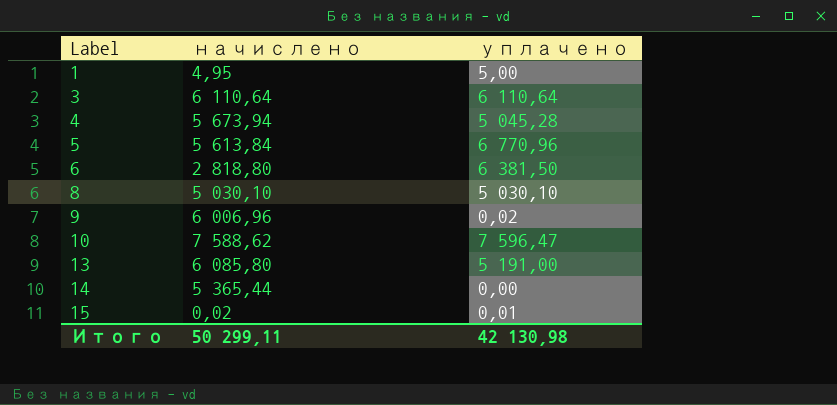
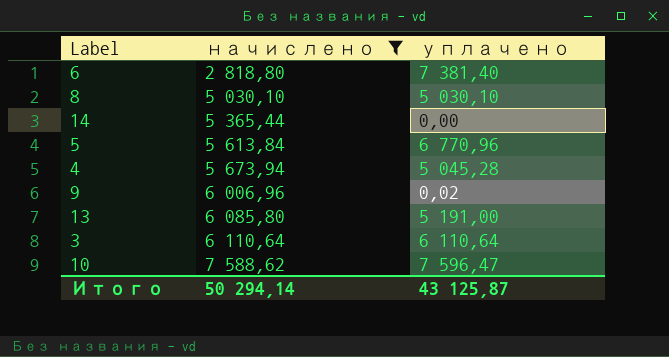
filter: none -> начислено >= 2 818,80
row order: Label ascending -> начислено ascending
6 | уплачено: 6 381,50 -> 7 381,40
Итого | начислено: 50 299,11 -> 50 294,14
Итого | уплачено: 42 130,98 -> 43 125,87

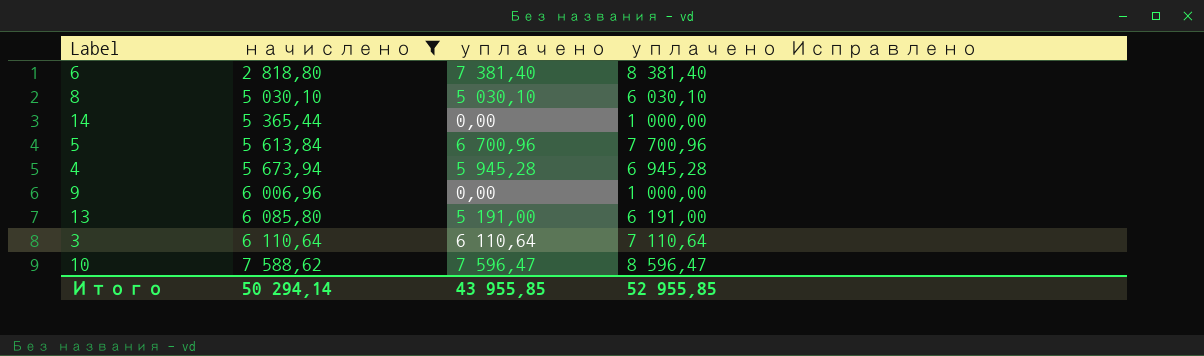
column уплачено Исправлено | formula: none -> [уплачено] + 1000
5 | уплачено: 6 770,96 -> 6 700,96
4 | уплачено: 5 045,28 -> 5 945,28
9 | уплачено: 0,02 -> 0,00
Итого | уплачено: 43 125,87 -> 43 955,85

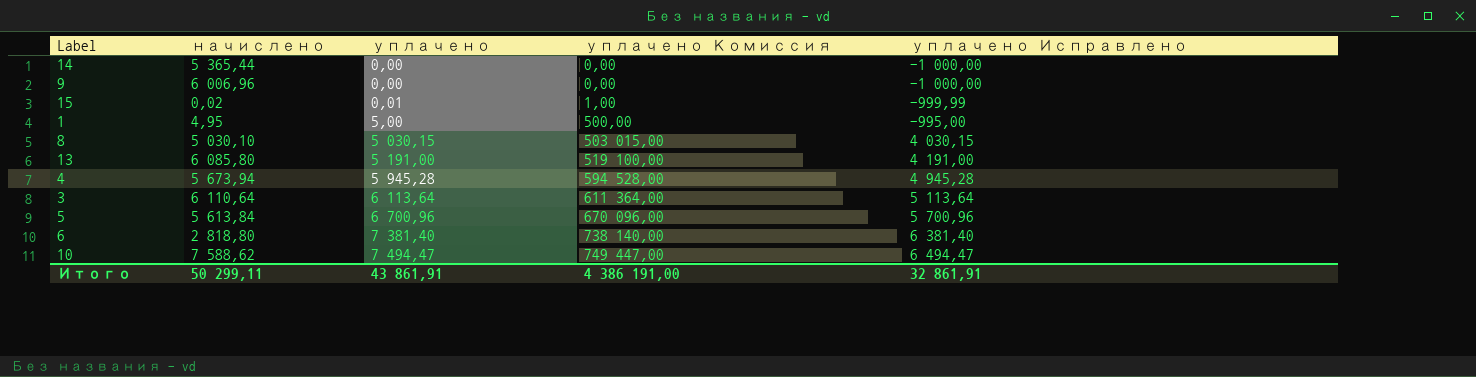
filter: начислено >= 2 818,80 -> none
row order: начислено ascending -> уплачено ascending
column уплачено Комиссия | formula: none -> [уплачено] * 100
column уплачено Исправлено | formula: [уплачено] + 1000 -> [уплачено] - 1000
8 | уплачено: 5 030,10 -> 5 030,15
3 | уплачено: 6 110,64 -> 6 113,64
10 | уплачено: 7 596,47 -> 7 494,47
Итого | начислено: 50 294,14 -> 50 299,11
Итого | уплачено: 43 955,85 -> 43 861,91
Итого | уплачено Исправлено: 52 955,85 -> 32 861,91

